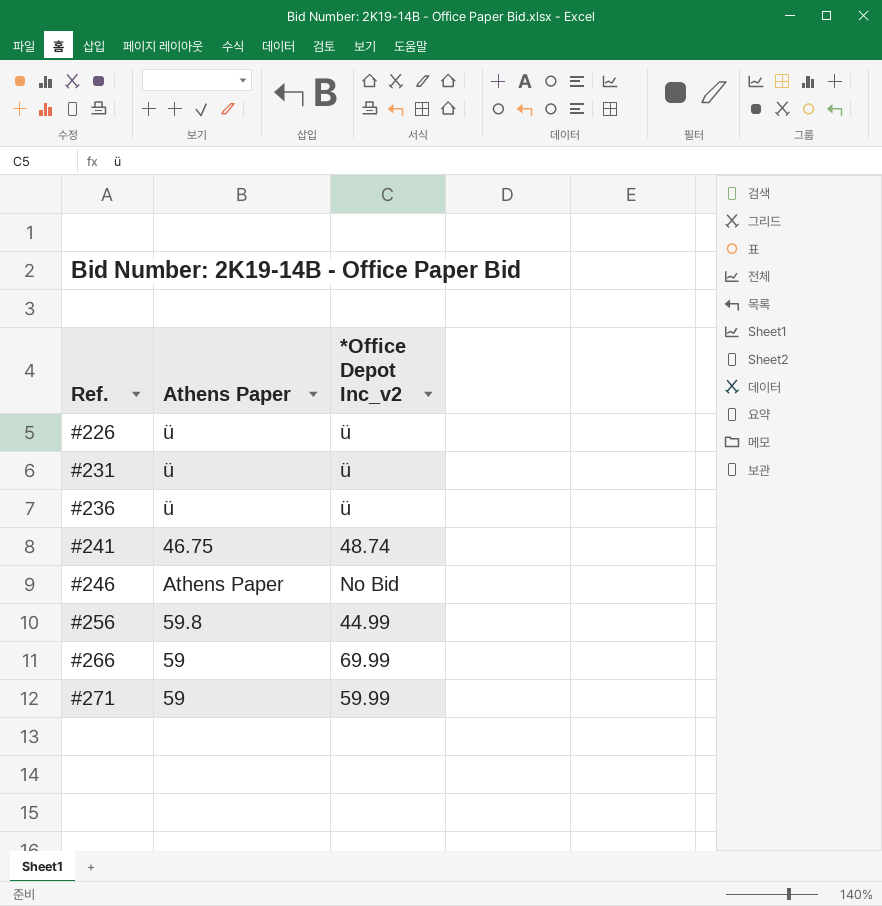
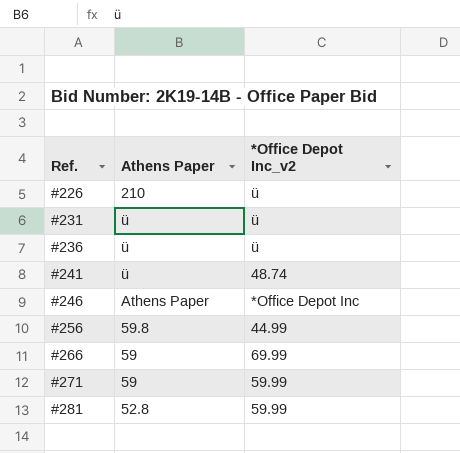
#226 | Athens Paper: ü -> 210
#241 | Athens Paper: 46.75 -> ü
#246 | *Office Depot Inc_v2: No Bid -> *Office Depot Inc
row #281: none -> 52.8 | 59.99

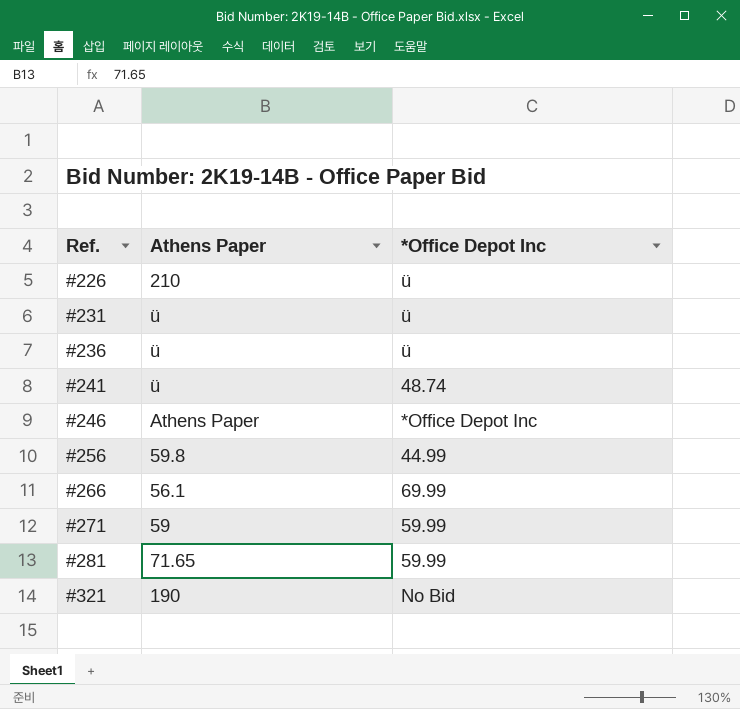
column name: *Office Depot Inc_v2 -> *Office Depot Inc
#266 | Athens Paper: 59 -> 56.1
#281 | Athens Paper: 52.8 -> 71.65
row #321: none -> 190 | No Bid

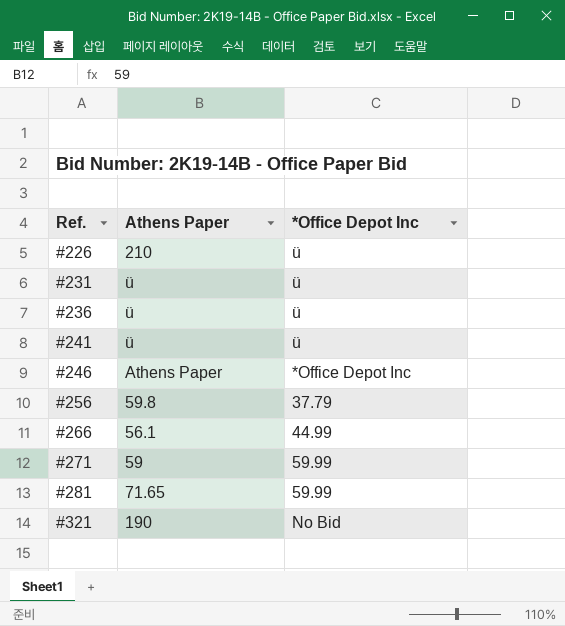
#241 | *Office Depot Inc: 48.74 -> ü
#256 | *Office Depot Inc: 44.99 -> 37.79
#266 | *Office Depot Inc: 69.99 -> 44.99

